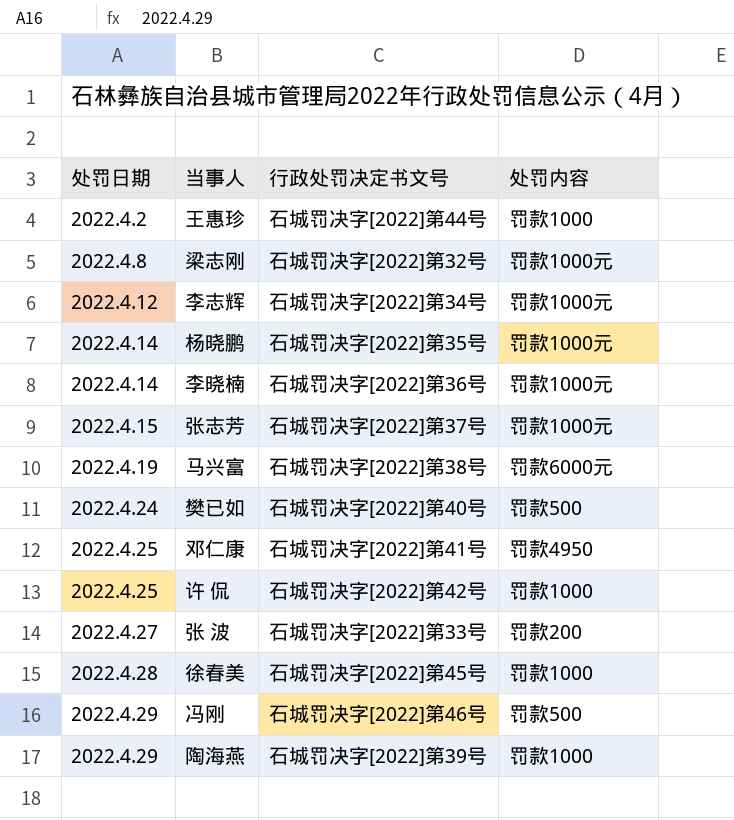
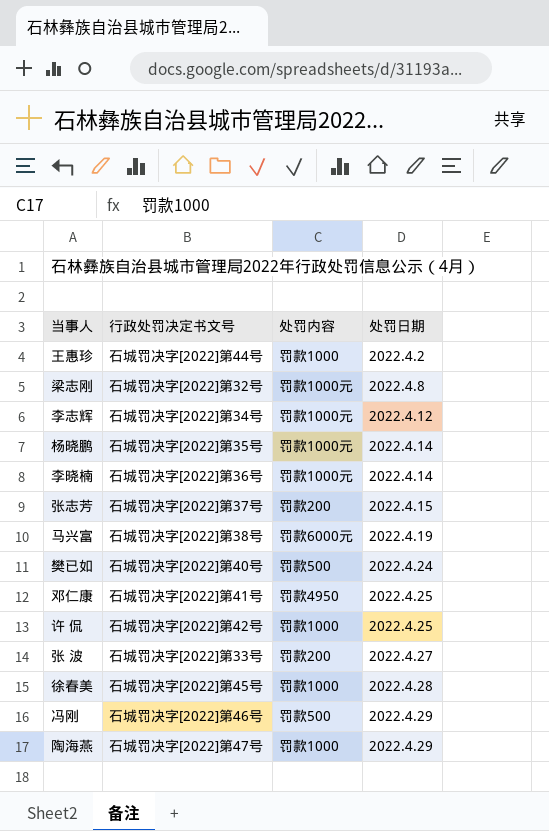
column 处罚日期 | position: 1 -> 4
张志芳 | 处罚内容: 罚款1000元 -> 罚款200
陶海燕 | 行政处罚决定书文号: 石城罚决字[2022]第39号 -> 石城罚决字[2022]第47号

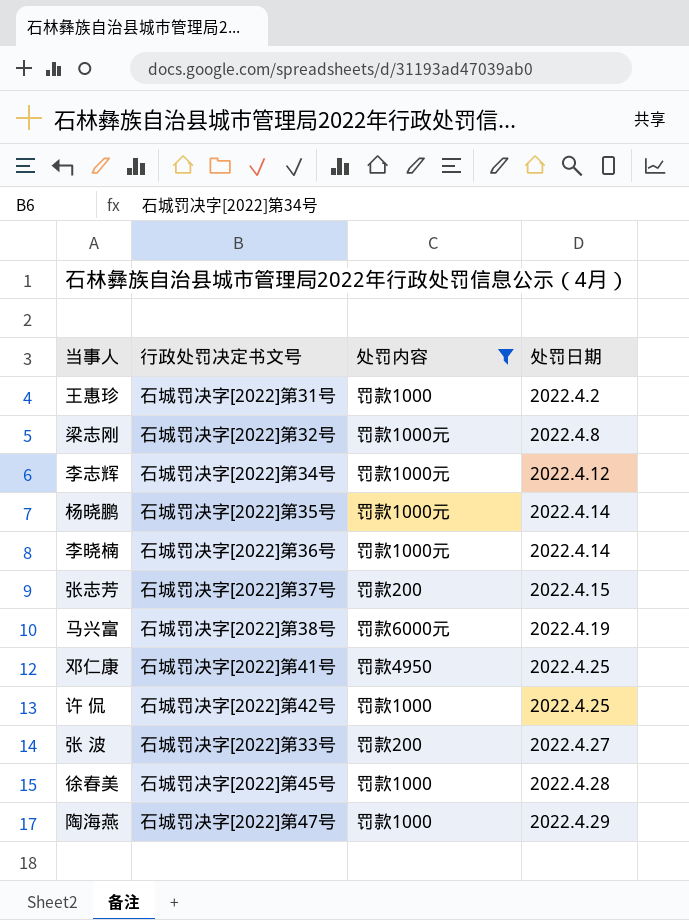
filter: none -> 处罚内容 != 罚款500
王惠珍 | 行政处罚决定书文号: 石城罚决字[2022]第44号 -> 石城罚决字[2022]第31号

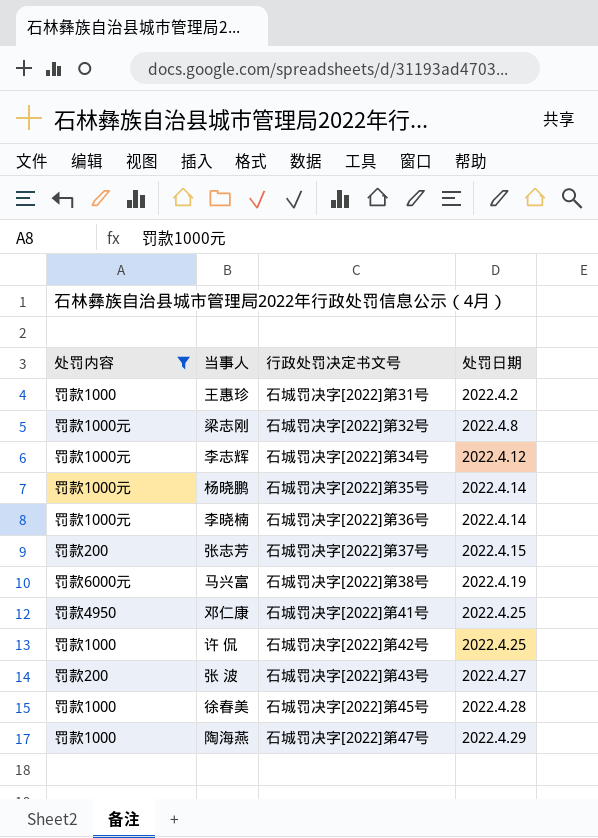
column 处罚内容 | position: 3 -> 1
张 波 | 行政处罚决定书文号: 石城罚决字[2022]第33号 -> 石城罚决字[2022]第43号

